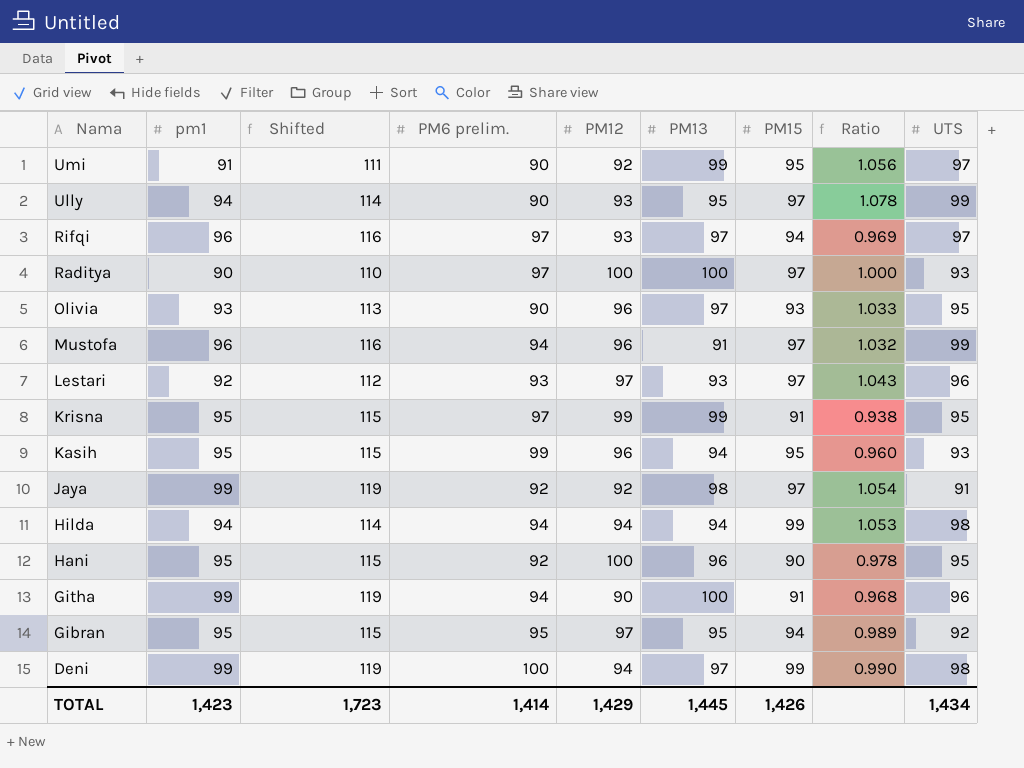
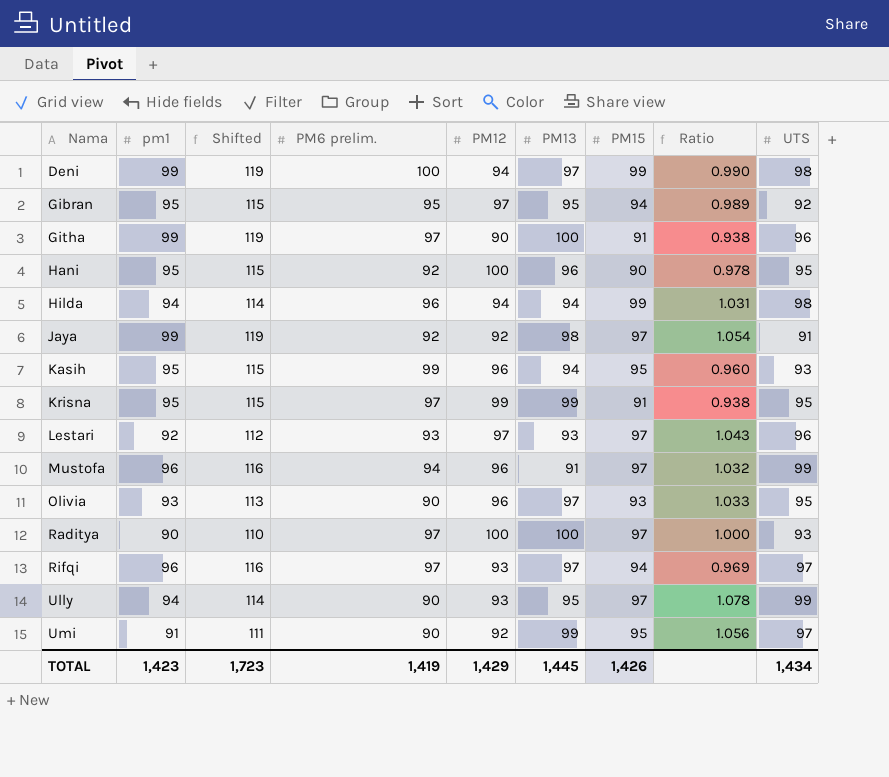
row order: Nama descending -> Nama ascending
Githa | PM6 prelim.: 94 -> 97
Githa | Ratio: 0.968 -> 0.938
Hilda | PM6 prelim.: 94 -> 96
Hilda | Ratio: 1.053 -> 1.031
TOTAL | PM6 prelim.: 1,414 -> 1,419

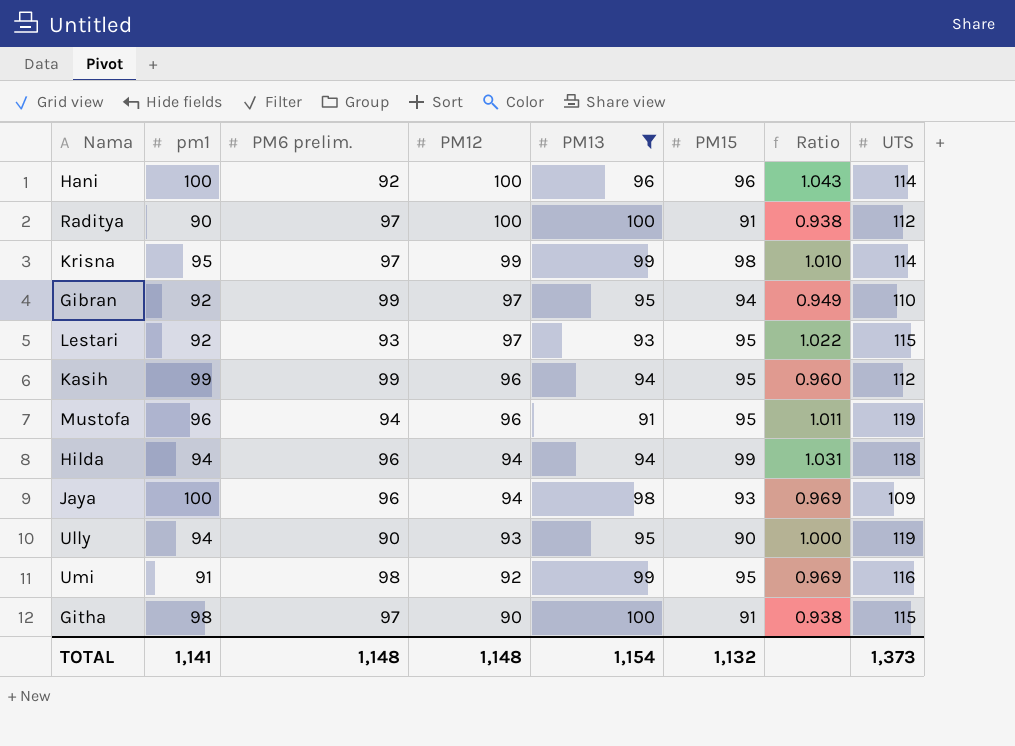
filter: none -> PM13 != 97
row order: Nama ascending -> PM12 descending
column Shifted | formula: [pm1] + 20 -> none
Hani | pm1: 95 -> 100
Hani | PM15: 90 -> 96
Hani | Ratio: 0.978 -> 1.043
Hani | UTS: 95 -> 114
Raditya | PM15: 97 -> 91
Raditya | Ratio: 1.000 -> 0.938
Raditya | UTS: 93 -> 112
Krisna | PM15: 91 -> 98
Krisna | Ratio: 0.938 -> 1.010
Krisna | UTS: 95 -> 114
Gibran | pm1: 95 -> 92
Gibran | PM6 prelim.: 95 -> 99
Gibran | Ratio: 0.989 -> 0.949
Gibran | UTS: 92 -> 110
Lestari | PM15: 97 -> 95
Lestari | Ratio: 1.043 -> 1.022
Lestari | UTS: 96 -> 115
Kasih | pm1: 95 -> 99
Kasih | UTS: 93 -> 112
Mustofa | PM15: 97 -> 95
Mustofa | Ratio: 1.032 -> 1.011
Mustofa | UTS: 99 -> 119
Hilda | UTS: 98 -> 118
Jaya | pm1: 99 -> 100
Jaya | PM6 prelim.: 92 -> 96
Jaya | PM12: 92 -> 94
Jaya | PM15: 97 -> 93
Jaya | Ratio: 1.054 -> 0.969
Jaya | UTS: 91 -> 109
Ully | PM15: 97 -> 90
Ully | Ratio: 1.078 -> 1.000
Ully | UTS: 99 -> 119
Umi | PM6 prelim.: 90 -> 98
Umi | Ratio: 1.056 -> 0.969
Umi | UTS: 97 -> 116
Githa | pm1: 99 -> 98
Githa | UTS: 96 -> 115
TOTAL | pm1: 1,423 -> 1,141
TOTAL | PM6 prelim.: 1,419 -> 1,148
TOTAL | PM12: 1,429 -> 1,148
TOTAL | PM13: 1,445 -> 1,154
TOTAL | PM15: 1,426 -> 1,132
TOTAL | UTS: 1,434 -> 1,373

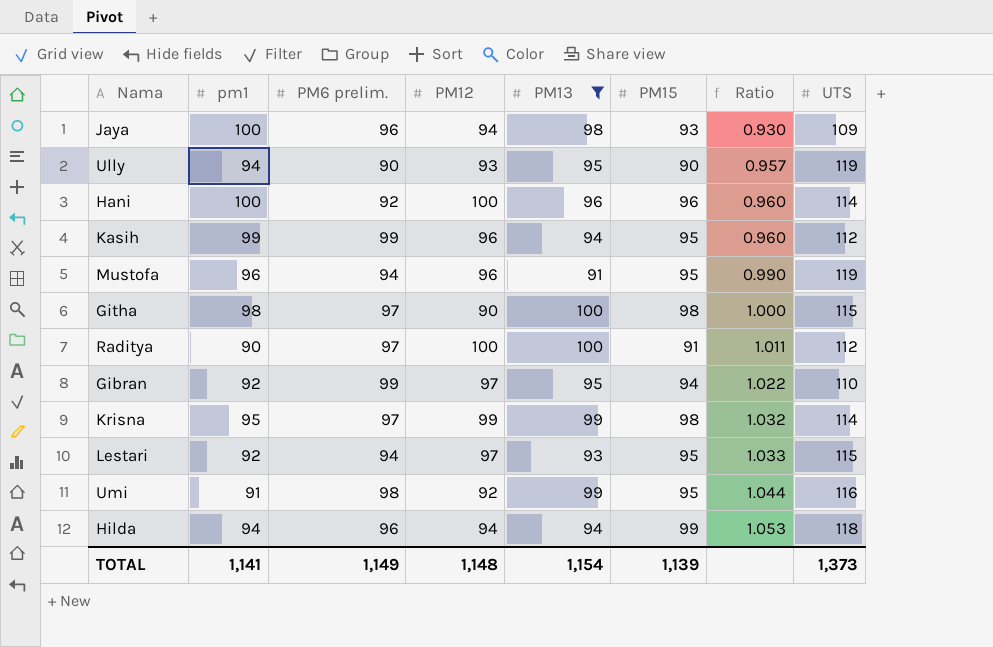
row order: PM12 descending -> Ratio ascending
column Ratio | formula: [PM15] / [PM6 prelim.] -> [PM15] / [pm1]
Githa | PM15: 91 -> 98
Lestari | PM6 prelim.: 93 -> 94
TOTAL | PM6 prelim.: 1,148 -> 1,149
TOTAL | PM15: 1,132 -> 1,139

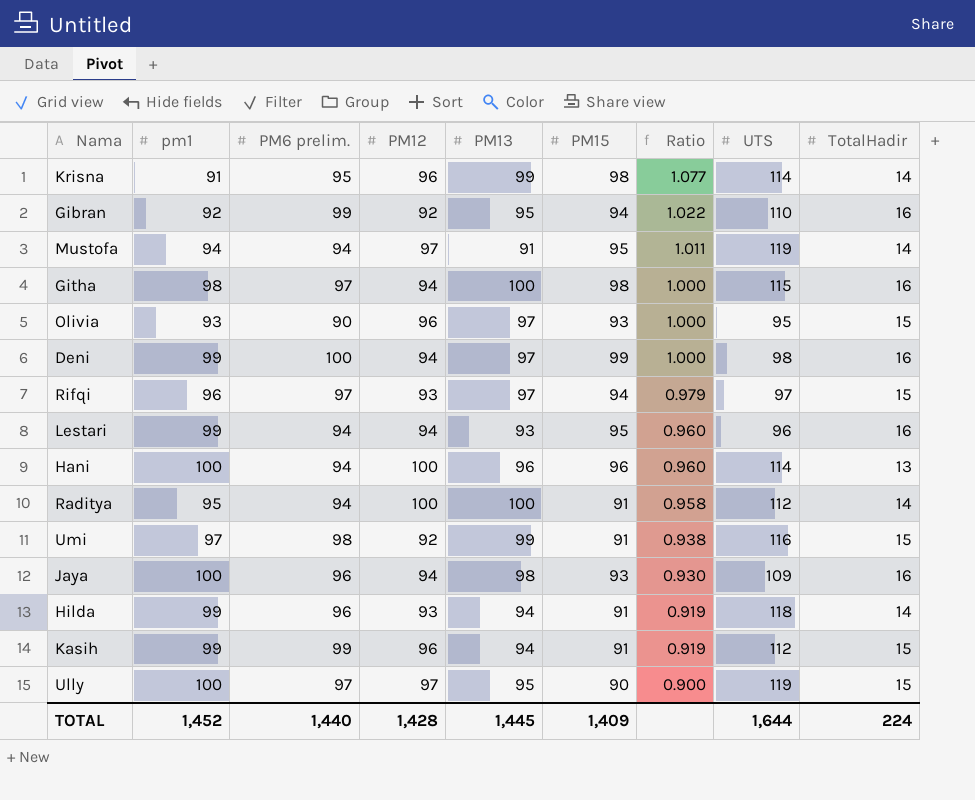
filter: PM13 != 97 -> none
row order: Ratio ascending -> Ratio descending
column TotalHadir | position: none -> 9
Krisna | pm1: 95 -> 91
Krisna | PM6 prelim.: 97 -> 95
Krisna | PM12: 99 -> 96
Krisna | Ratio: 1.032 -> 1.077
Gibran | PM12: 97 -> 92
Mustofa | pm1: 96 -> 94
Mustofa | PM12: 96 -> 97
Mustofa | Ratio: 0.990 -> 1.011
Githa | PM12: 90 -> 94
Lestari | pm1: 92 -> 99
Lestari | PM12: 97 -> 94
Lestari | Ratio: 1.033 -> 0.960
Lestari | UTS: 115 -> 96
Hani | PM6 prelim.: 92 -> 94
Raditya | pm1: 90 -> 95
Raditya | PM6 prelim.: 97 -> 94
Raditya | Ratio: 1.011 -> 0.958
Umi | pm1: 91 -> 97
Umi | PM15: 95 -> 91
Umi | Ratio: 1.044 -> 0.938
Hilda | pm1: 94 -> 99
Hilda | PM12: 94 -> 93
Hilda | PM15: 99 -> 91
Hilda | Ratio: 1.053 -> 0.919
Kasih | PM15: 95 -> 91
Kasih | Ratio: 0.960 -> 0.919
Ully | pm1: 94 -> 100
Ully | PM6 prelim.: 90 -> 97
Ully | PM12: 93 -> 97
Ully | Ratio: 0.957 -> 0.900
TOTAL | pm1: 1,141 -> 1,452
TOTAL | PM6 prelim.: 1,149 -> 1,440
TOTAL | PM12: 1,148 -> 1,428
TOTAL | PM13: 1,154 -> 1,445
TOTAL | PM15: 1,139 -> 1,409
TOTAL | UTS: 1,373 -> 1,644

